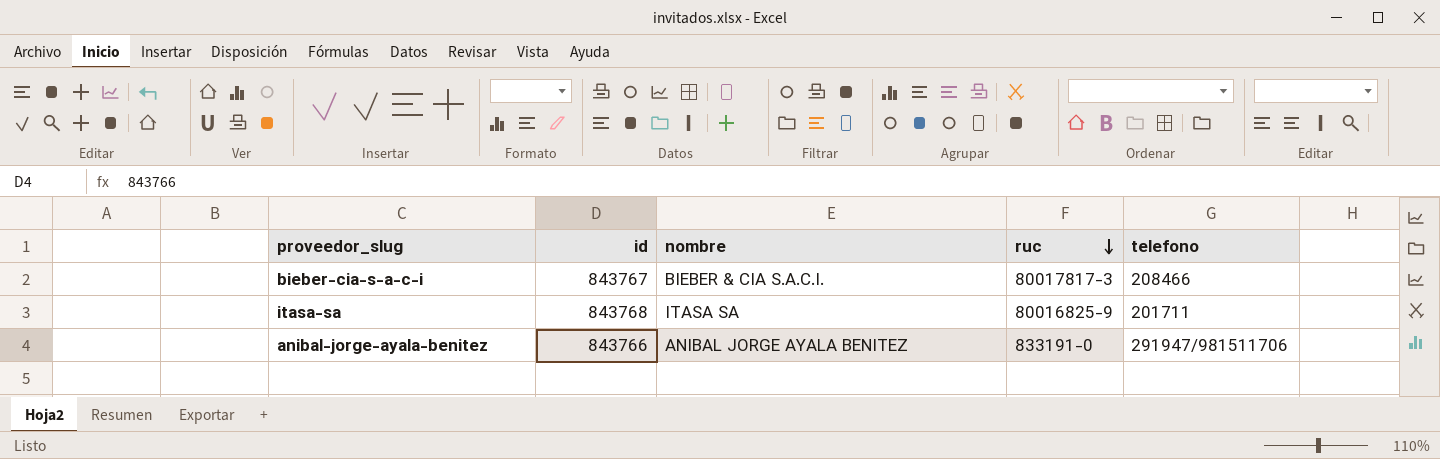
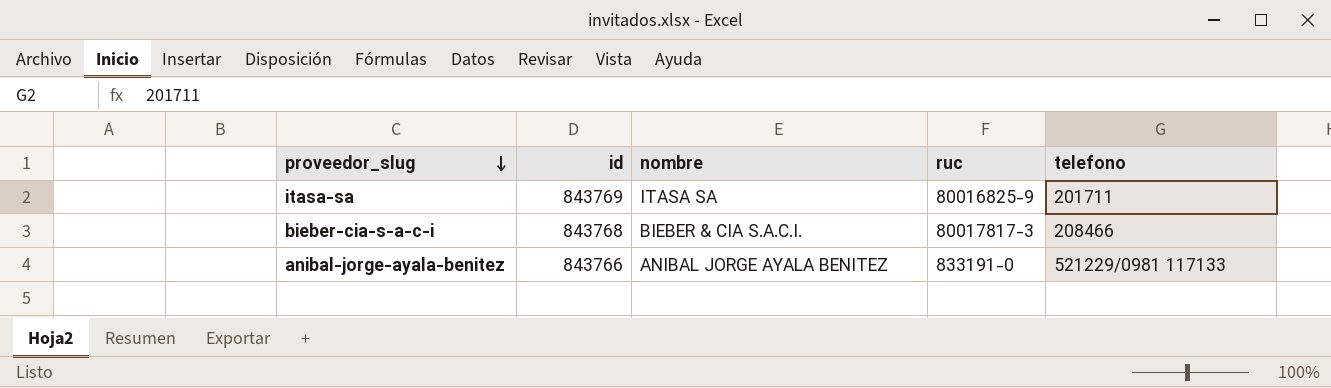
row order: ruc descending -> proveedor_slug descending
itasa-sa | id: 843768 -> 843769
bieber-cia-s-a-c-i | id: 843767 -> 843768
anibal-jorge-ayala-benitez | telefono: 291947/981511706 -> 521229/0981 117133

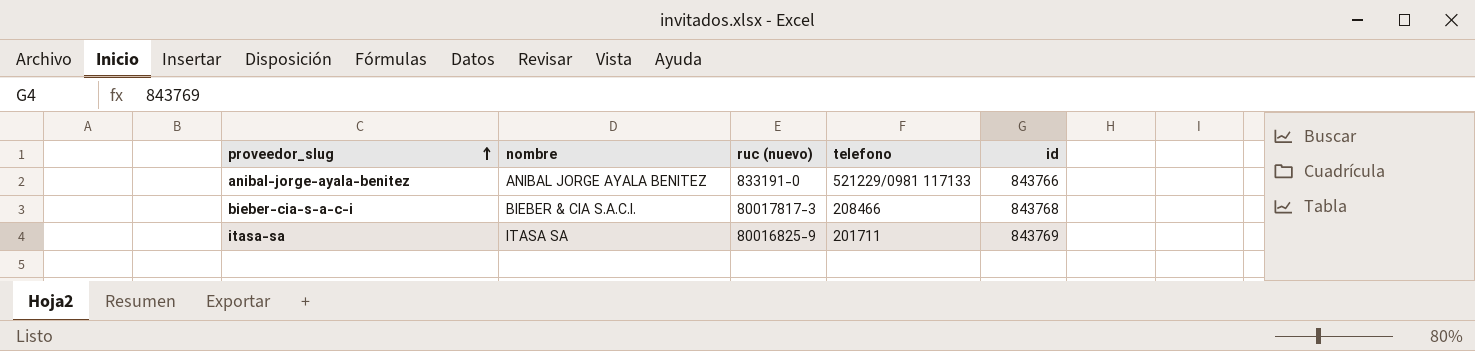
row order: proveedor_slug descending -> proveedor_slug ascending
column name: ruc -> ruc (nuevo)
column id | position: 2 -> 5

